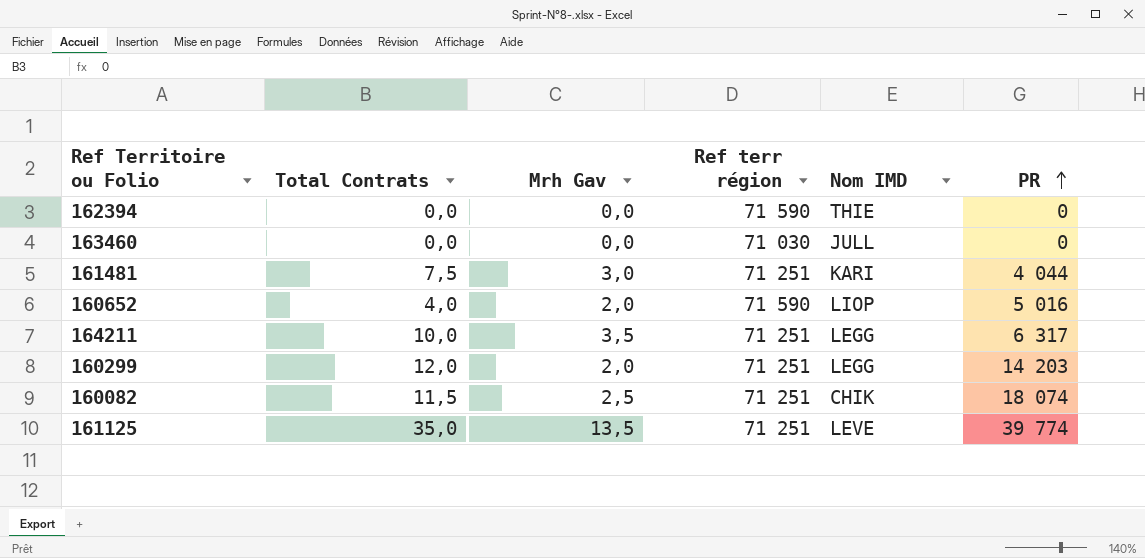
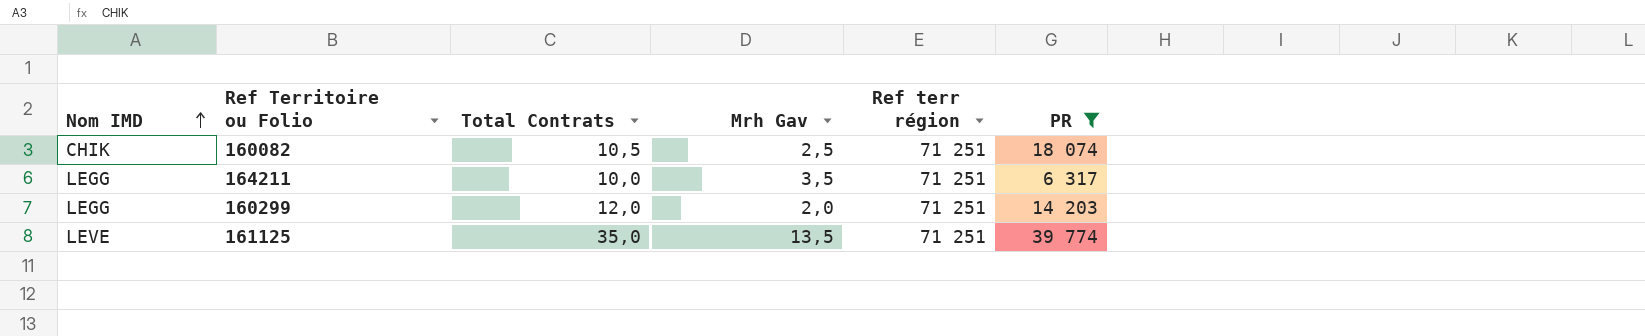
filter: none -> PR >= 6 317
row order: PR ascending -> Nom IMD ascending
column Nom IMD | position: 5 -> 1
160082 | Total Contrats: 11,5 -> 10,5

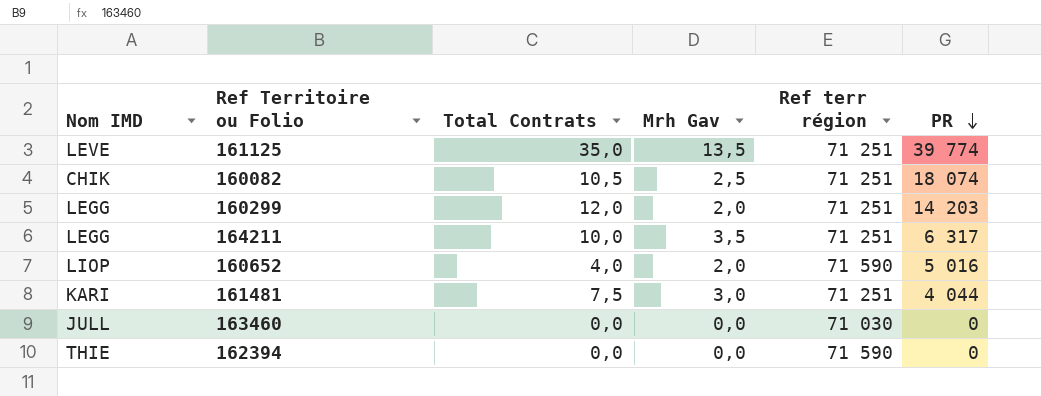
filter: PR >= 6 317 -> none
row order: Nom IMD ascending -> PR descending

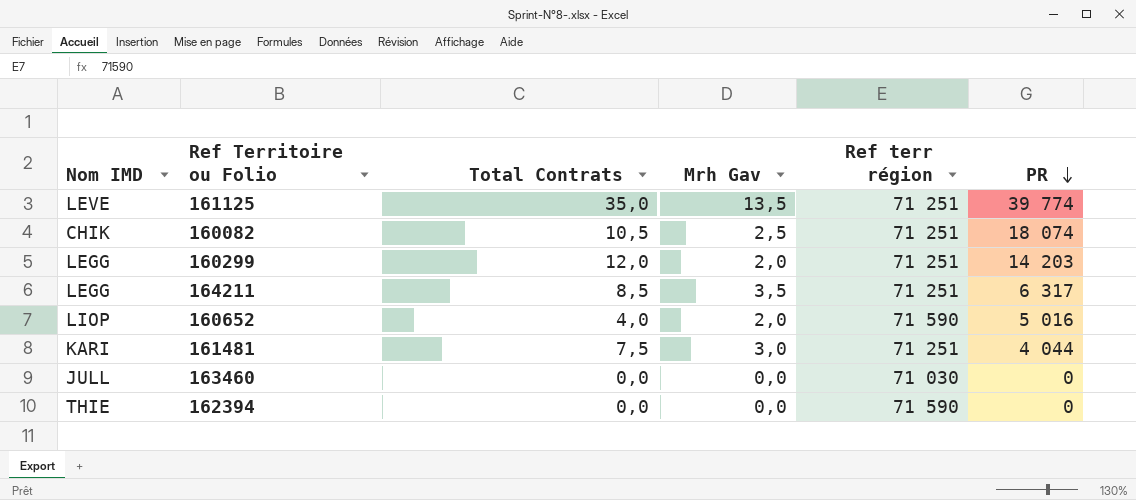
164211 | Total Contrats: 10,0 -> 8,5

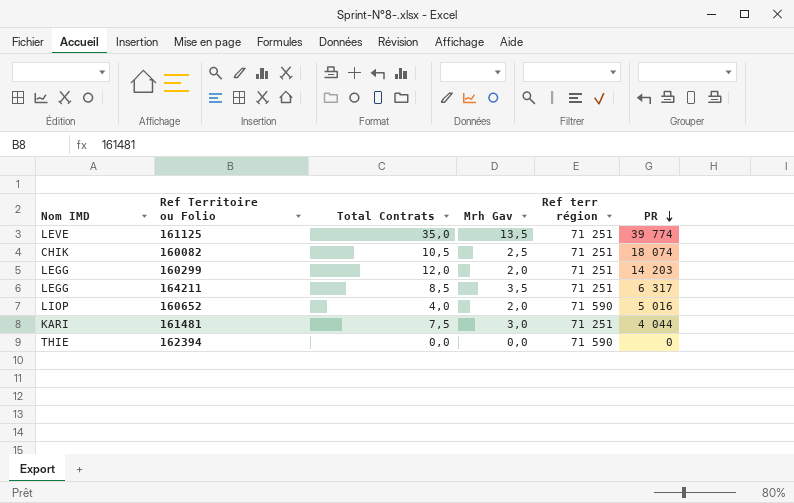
row 163460: JULL | 0,0 | 0,0 | 71 030 | 0 -> none

